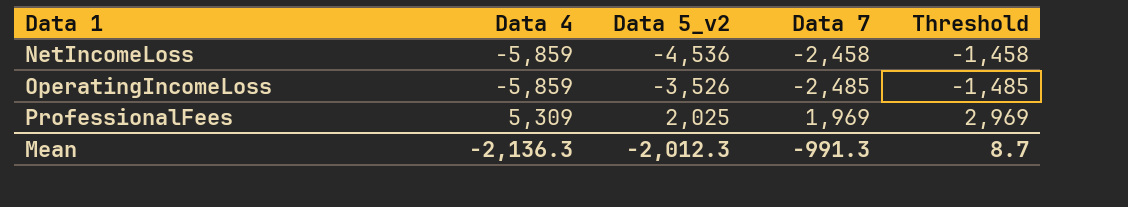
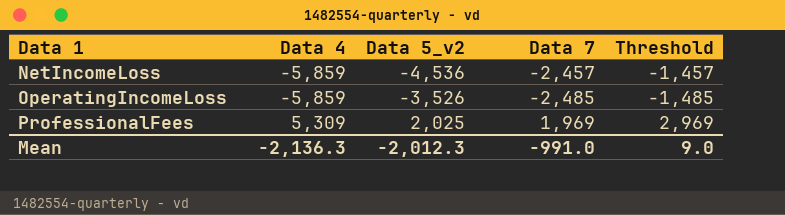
NetIncomeLoss | Data 7: -2,458 -> -2,457
NetIncomeLoss | Threshold: -1,458 -> -1,457
Mean | Data 7: -991.3 -> -991.0
Mean | Threshold: 8.7 -> 9.0

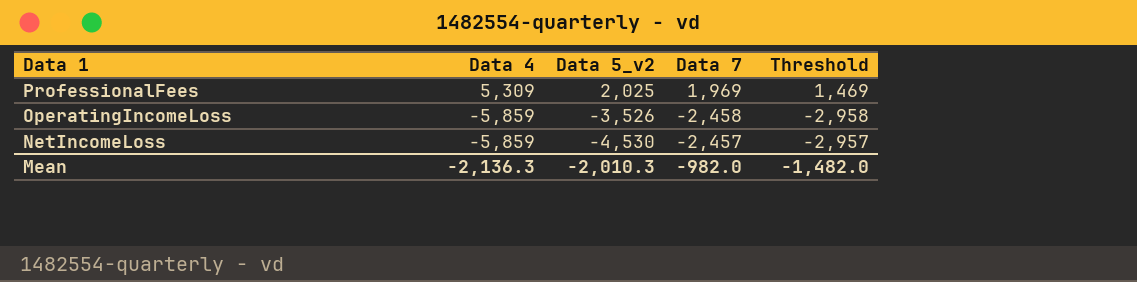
row order: Data 1 ascending -> Data 1 descending
column Threshold | formula: [Data 7] + 1000 -> [Data 7] - 500
OperatingIncomeLoss | Data 7: -2,485 -> -2,458
NetIncomeLoss | Data 5_v2: -4,536 -> -4,530
Mean | Data 5_v2: -2,012.3 -> -2,010.3
Mean | Data 7: -991.0 -> -982.0
Mean | Threshold: 9.0 -> -1,482.0

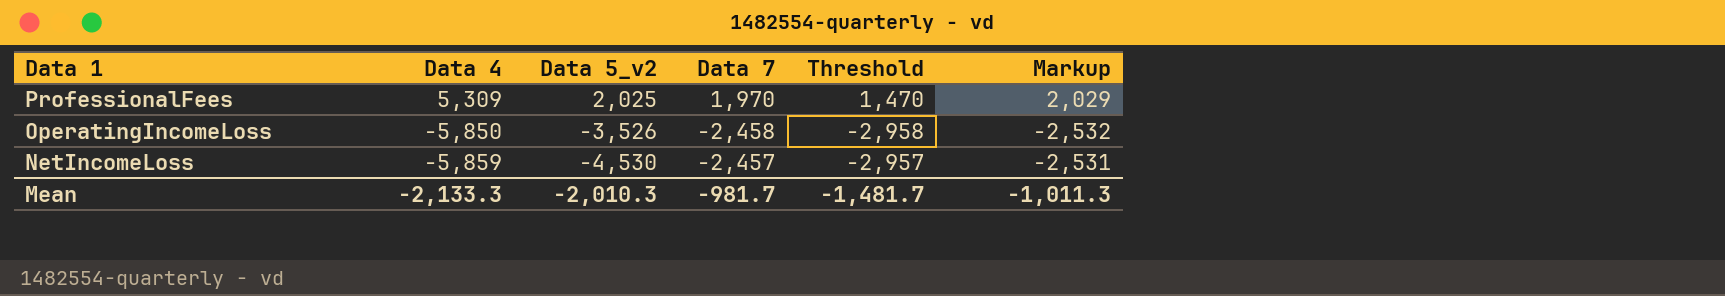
column Markup | formula: none -> [Data 7] * 1.03
ProfessionalFees | Data 7: 1,969 -> 1,970
ProfessionalFees | Threshold: 1,469 -> 1,470
OperatingIncomeLoss | Data 4: -5,859 -> -5,850
Mean | Data 4: -2,136.3 -> -2,133.3
Mean | Data 7: -982.0 -> -981.7
Mean | Threshold: -1,482.0 -> -1,481.7

